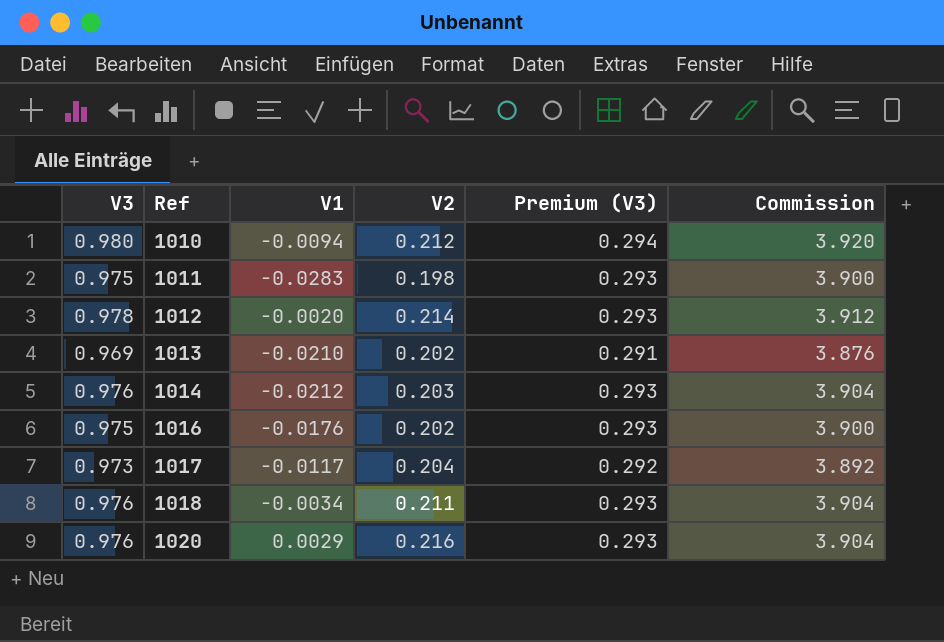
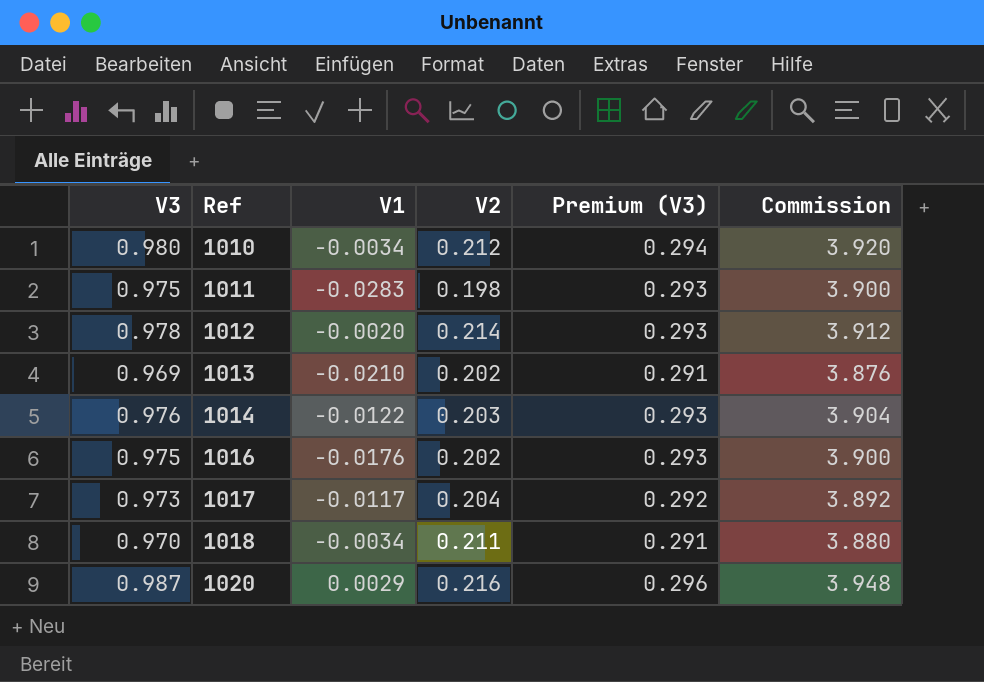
1010 | V1: -0.0094 -> -0.0034
1014 | V1: -0.0212 -> -0.0122
1018 | V3: 0.976 -> 0.970
1018 | Premium (V3): 0.293 -> 0.291
1018 | Commission: 3.904 -> 3.880
1020 | V3: 0.976 -> 0.987
1020 | Premium (V3): 0.293 -> 0.296
1020 | Commission: 3.904 -> 3.948

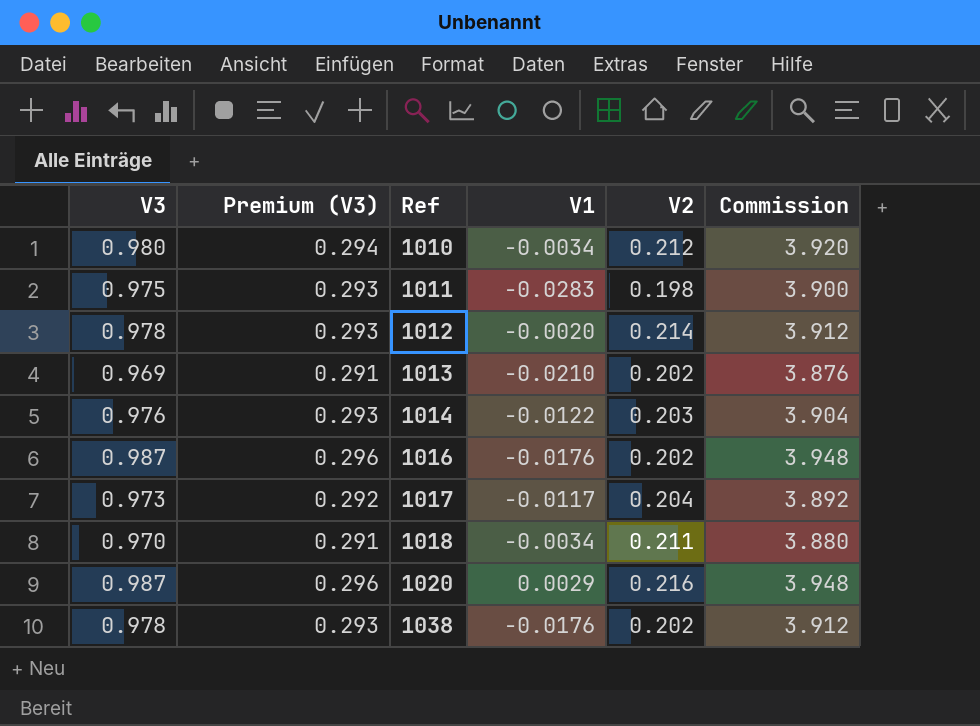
column Premium (V3) | position: 5 -> 2
1016 | V3: 0.975 -> 0.987
1016 | Premium (V3): 0.293 -> 0.296
1016 | Commission: 3.900 -> 3.948
row 1038: none -> 0.978 | 0.293 | -0.0176 | 0.202 | 3.912

